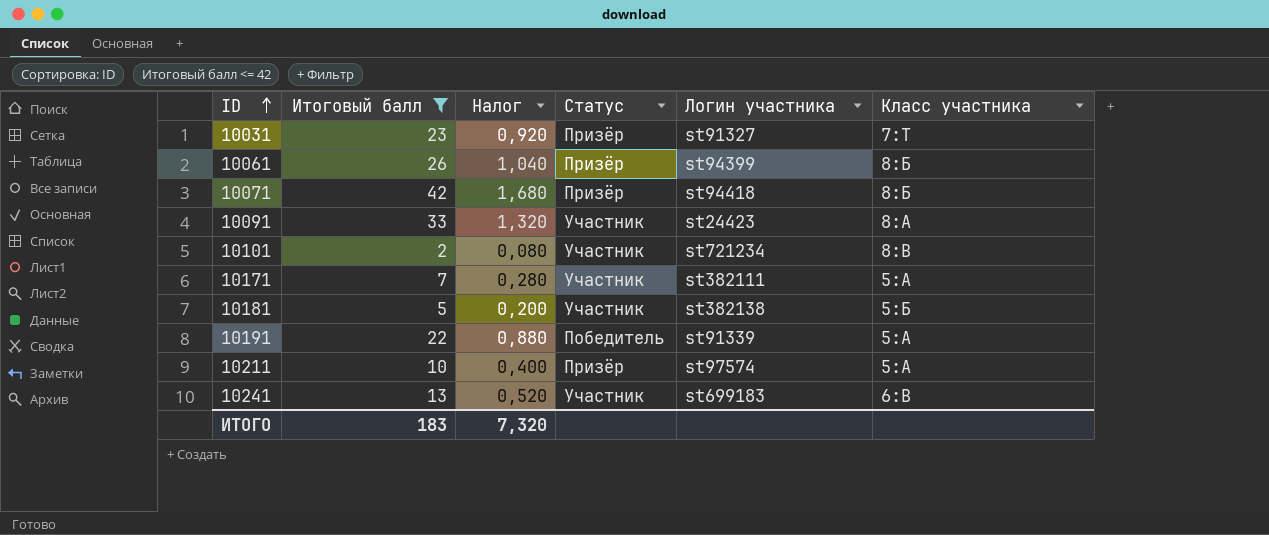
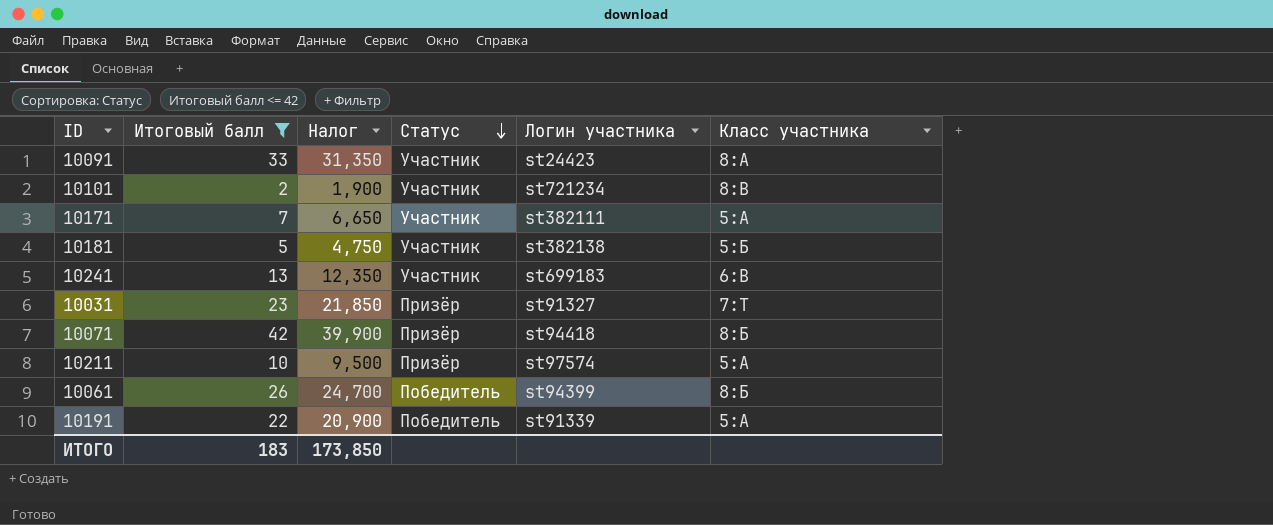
row order: ID ascending -> Статус descending
column Налог | formula: [Итоговый балл] * 0,04 -> [Итоговый балл] * 0,95
10061 | Статус: Призёр -> Победитель
ИТОГО | Налог: 7,320 -> 173,850

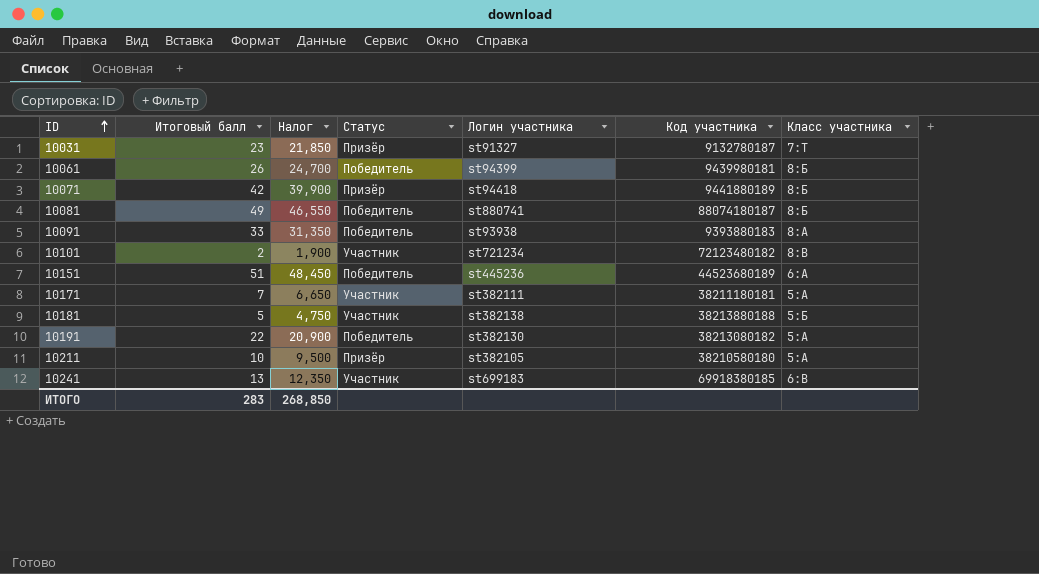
filter: Итоговый балл <= 42 -> none
row order: Статус descending -> ID ascending
column Код участника | position: none -> 6
10091 | Статус: Участник -> Победитель
10091 | Логин участника: st24423 -> st93938
10191 | Логин участника: st91339 -> st382130
10211 | Логин участника: st97574 -> st382105
ИТОГО | Итоговый балл: 183 -> 283
ИТОГО | Налог: 173,850 -> 268,850

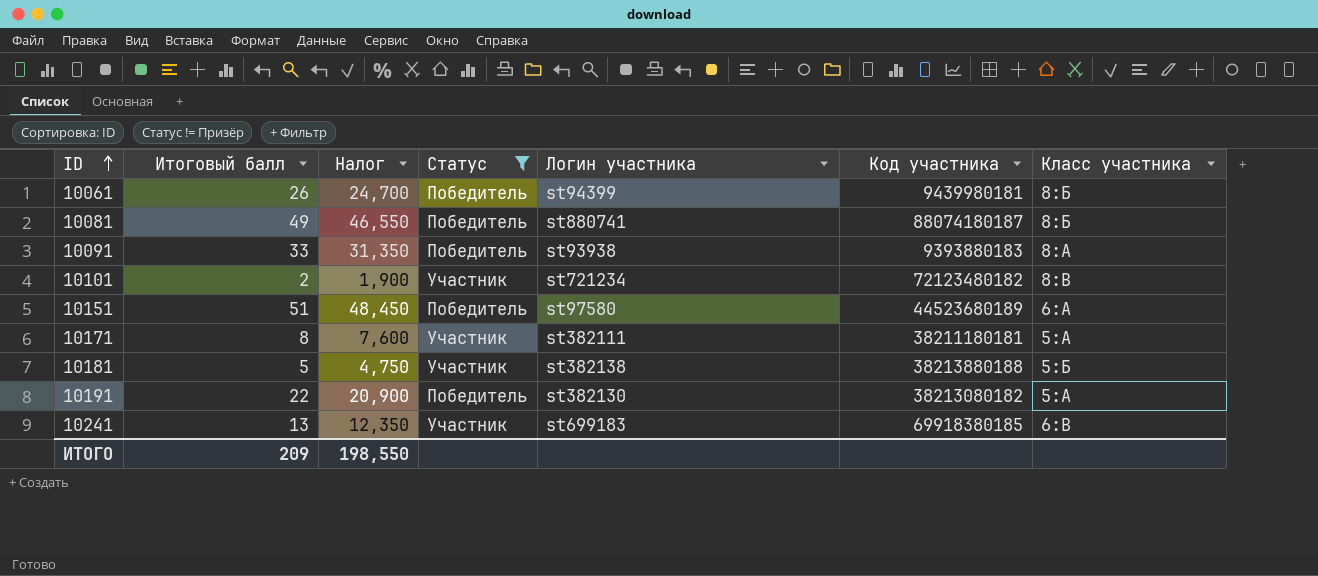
filter: none -> Статус != Призёр
10151 | Логин участника: st445236 -> st97580
10171 | Итоговый балл: 7 -> 8
10171 | Налог: 6,650 -> 7,600
ИТОГО | Итоговый балл: 283 -> 209
ИТОГО | Налог: 268,850 -> 198,550

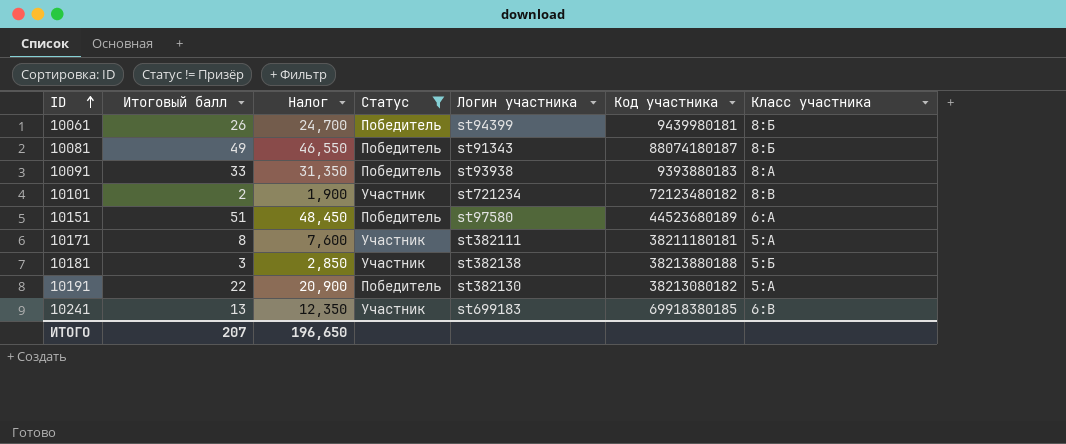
10081 | Логин участника: st880741 -> st91343
10181 | Итоговый балл: 5 -> 3
10181 | Налог: 4,750 -> 2,850
ИТОГО | Итоговый балл: 209 -> 207
ИТОГО | Налог: 198,550 -> 196,650

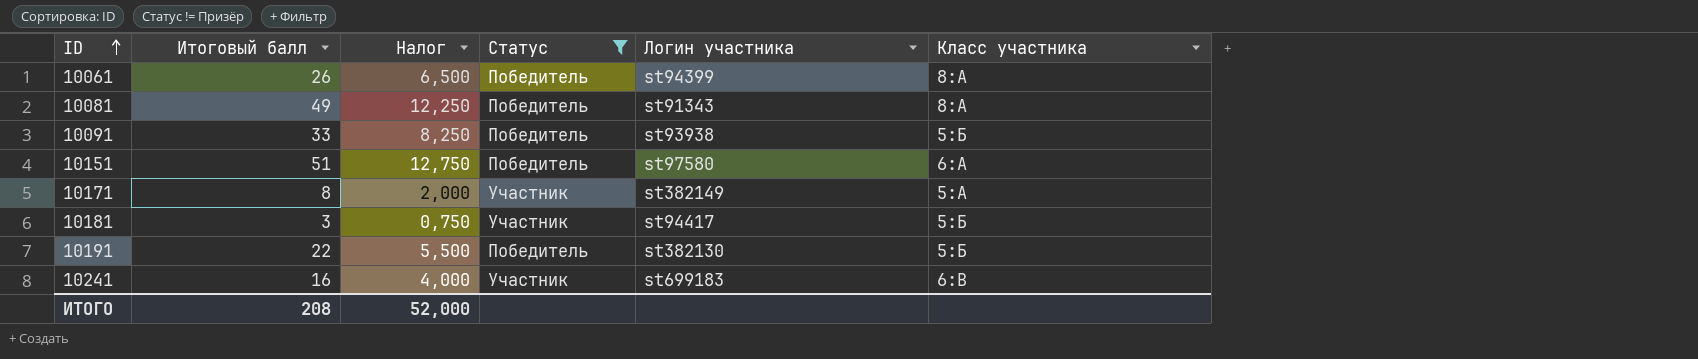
column Код участника | position: 6 -> none
column Налог | formula: [Итоговый балл] * 0,95 -> [Итоговый балл] * 0,25
row 10101: 2 | 1,900 | Участник | st721234 | 72123480182 | 8:В -> none
10061 | Класс участника: 8:Б -> 8:А
10081 | Класс участника: 8:Б -> 8:А
10091 | Класс участника: 8:А -> 5:Б
10171 | Логин участника: st382111 -> st382149
10181 | Логин участника: st382138 -> st94417
10191 | Класс участника: 5:А -> 5:Б
10241 | Итоговый балл: 13 -> 16
ИТОГО | Итоговый балл: 207 -> 208
ИТОГО | Налог: 196,650 -> 52,000

